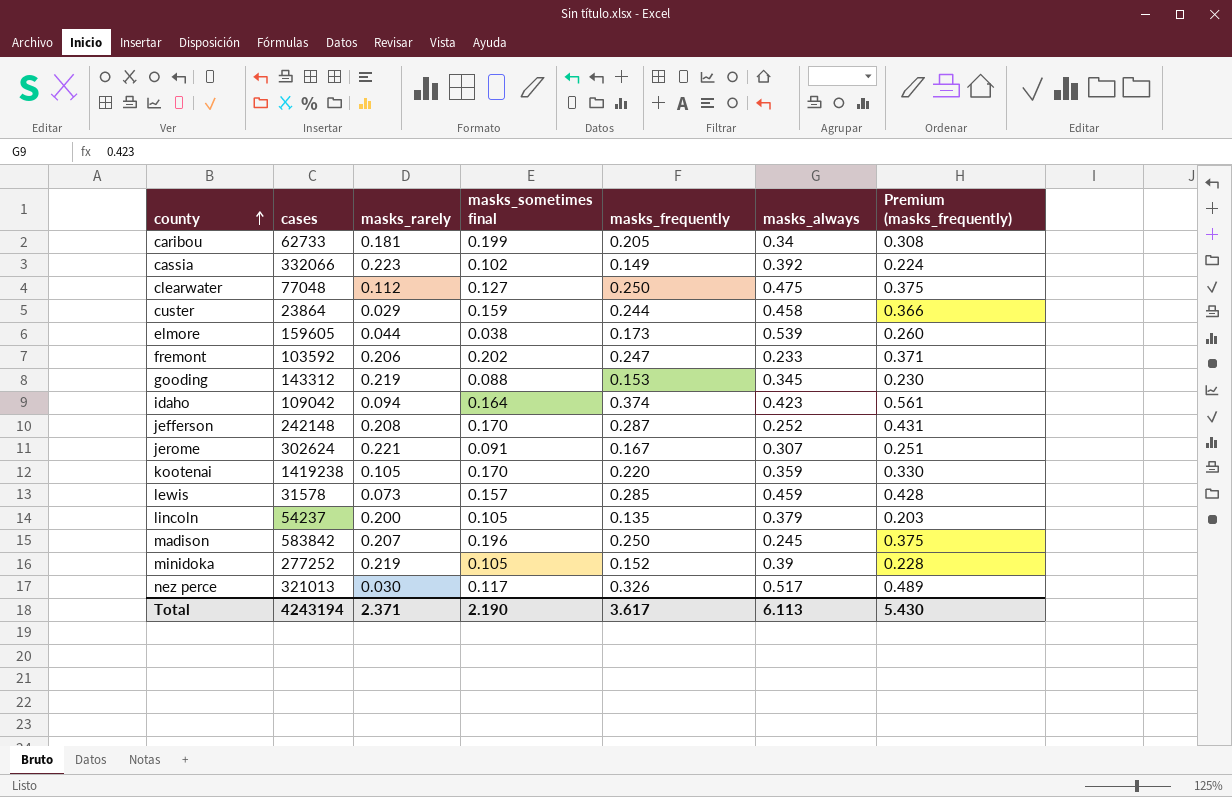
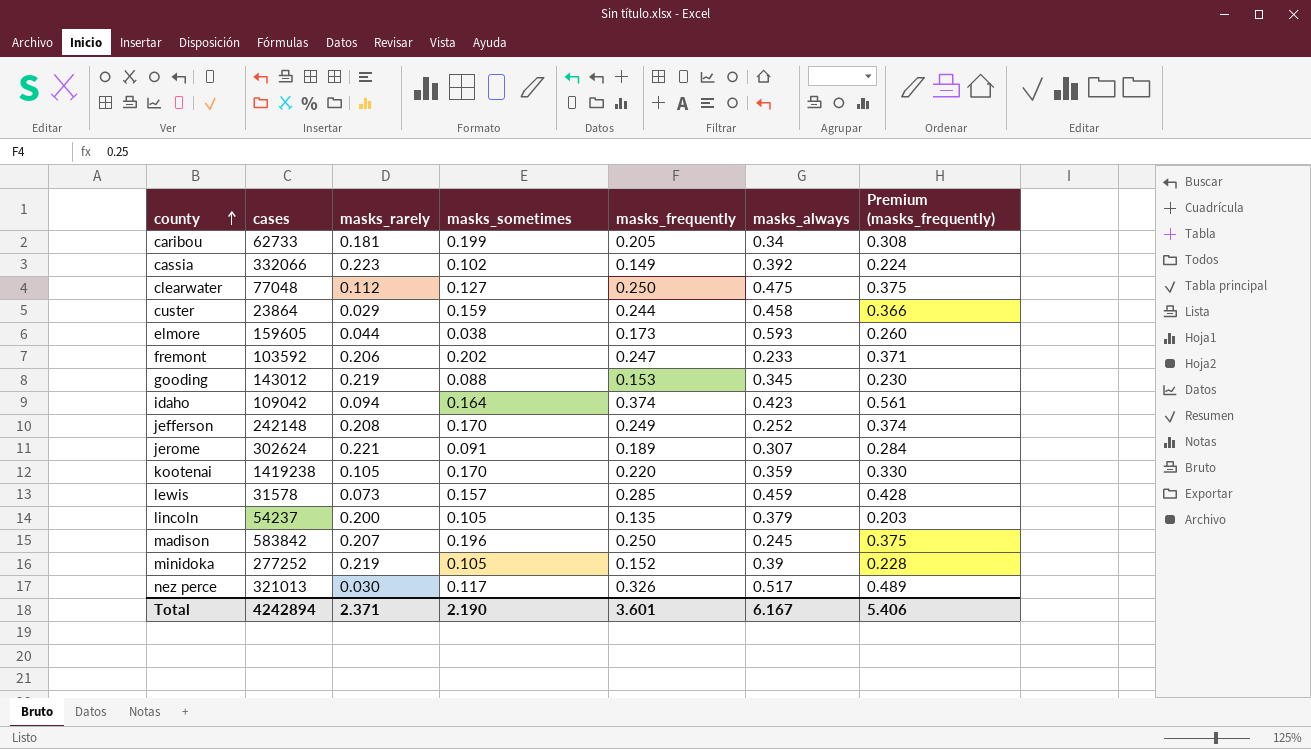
column name: masks_sometimes final -> masks_sometimes
elmore | masks_always: 0.539 -> 0.593
gooding | cases: 143312 -> 143012
jefferson | masks_frequently: 0.287 -> 0.249
jefferson | Premium (masks_frequently): 0.431 -> 0.374
jerome | masks_frequently: 0.167 -> 0.189
jerome | Premium (masks_frequently): 0.251 -> 0.284
Total | cases: 4243194 -> 4242894
Total | masks_frequently: 3.617 -> 3.601
Total | masks_always: 6.113 -> 6.167
Total | Premium (masks_frequently): 5.430 -> 5.406

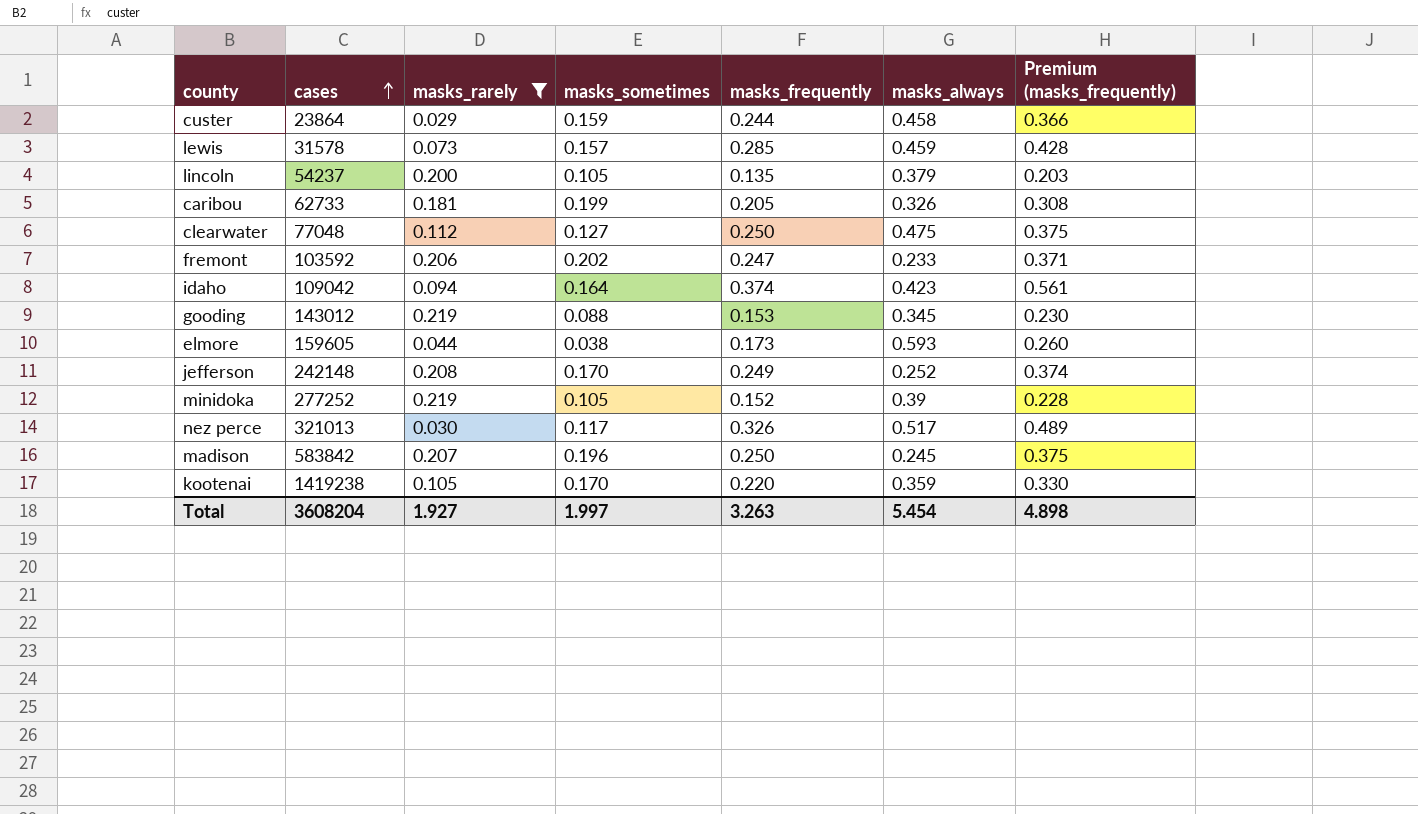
filter: none -> masks_rarely <= 0.219
row order: county ascending -> cases ascending
caribou | masks_always: 0.34 -> 0.326
Total | cases: 4242894 -> 3608204
Total | masks_rarely: 2.371 -> 1.927
Total | masks_sometimes: 2.190 -> 1.997
Total | masks_frequently: 3.601 -> 3.263
Total | masks_always: 6.167 -> 5.454
Total | Premium (masks_frequently): 5.406 -> 4.898

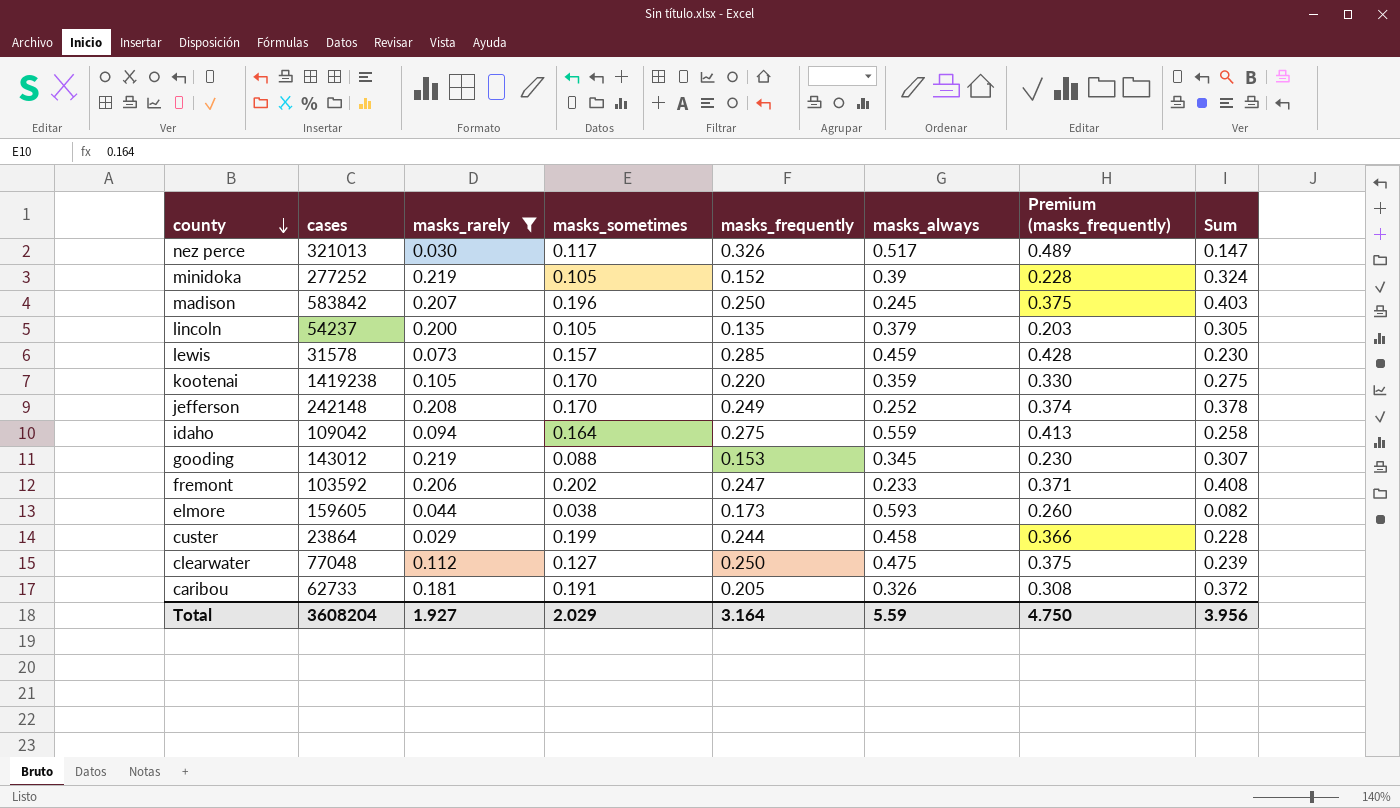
row order: cases ascending -> county descending
column Sum | formula: none -> [masks_rarely] + [masks_sometimes]
idaho | masks_frequently: 0.374 -> 0.275
idaho | masks_always: 0.423 -> 0.559
idaho | Premium (masks_frequently): 0.561 -> 0.413
custer | masks_sometimes: 0.159 -> 0.199
caribou | masks_sometimes: 0.199 -> 0.191
Total | masks_sometimes: 1.997 -> 2.029
Total | masks_frequently: 3.263 -> 3.164
Total | masks_always: 5.454 -> 5.59
Total | Premium (masks_frequently): 4.898 -> 4.750

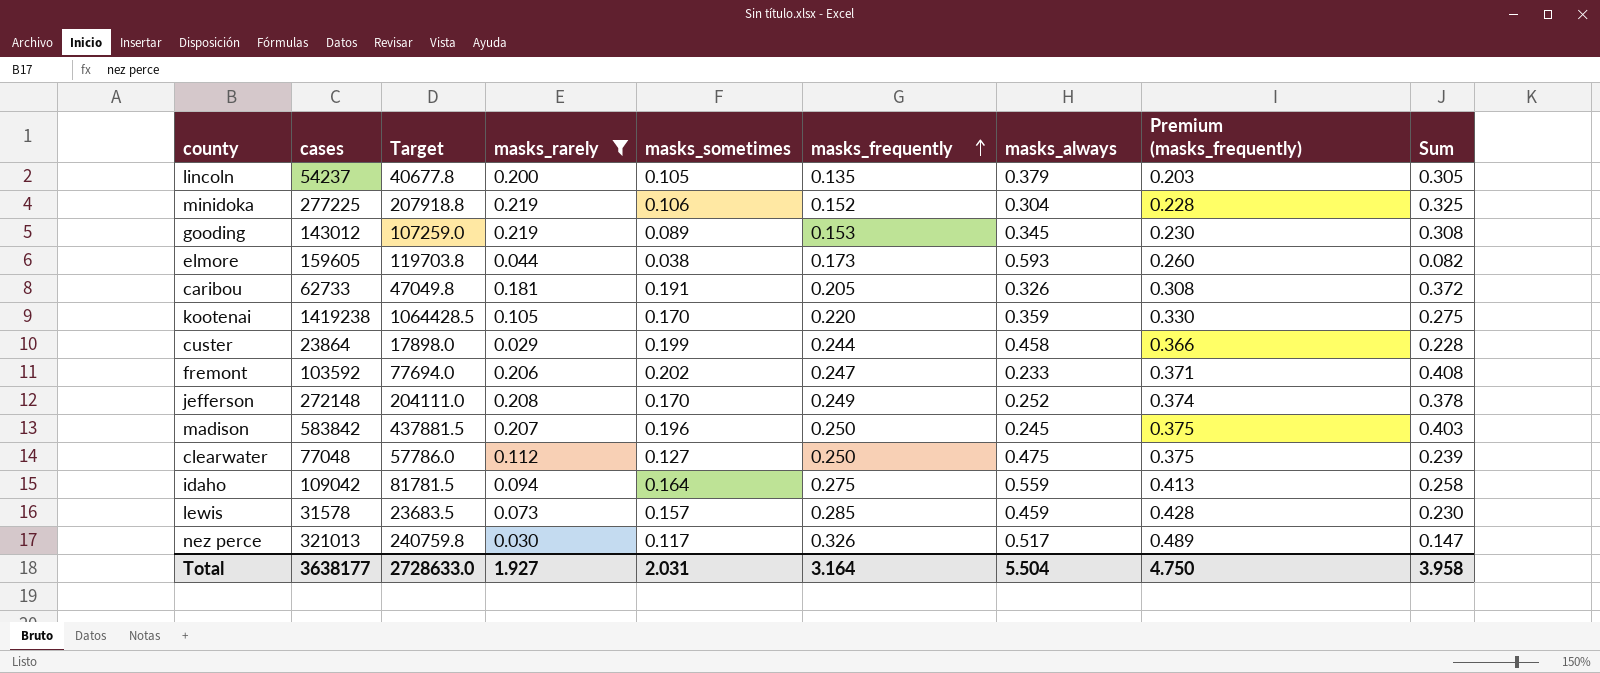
row order: county descending -> masks_frequently ascending
column Target | formula: none -> [cases] * 0.75
minidoka | cases: 277252 -> 277225
minidoka | masks_sometimes: 0.105 -> 0.106
minidoka | masks_always: 0.39 -> 0.304
minidoka | Sum: 0.324 -> 0.325
gooding | masks_sometimes: 0.088 -> 0.089
gooding | Sum: 0.307 -> 0.308
jefferson | cases: 242148 -> 272148
Total | cases: 3608204 -> 3638177
Total | masks_sometimes: 2.029 -> 2.031
Total | masks_always: 5.59 -> 5.504
Total | Sum: 3.956 -> 3.958

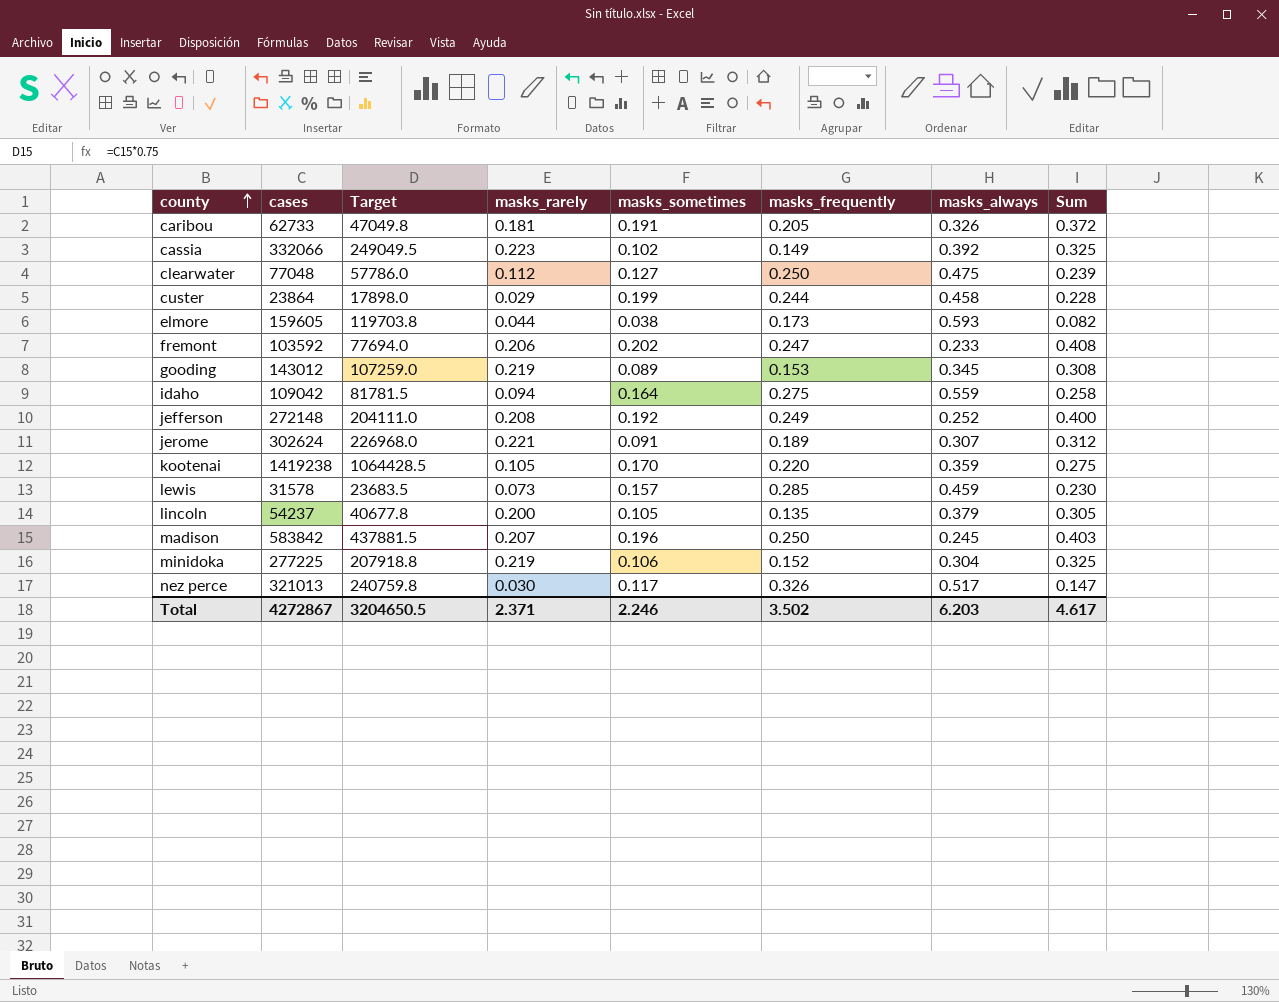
filter: masks_rarely <= 0.219 -> none
row order: masks_frequently ascending -> county ascending
column Premium (masks_frequently) | formula: [masks_frequently] * 1.5 -> none
jefferson | masks_sometimes: 0.170 -> 0.192
jefferson | Sum: 0.378 -> 0.400
Total | cases: 3638177 -> 4272867
Total | Target: 2728633.0 -> 3204650.5
Total | masks_rarely: 1.927 -> 2.371
Total | masks_sometimes: 2.031 -> 2.246
Total | masks_frequently: 3.164 -> 3.502
Total | masks_always: 5.504 -> 6.203
Total | Sum: 3.958 -> 4.617

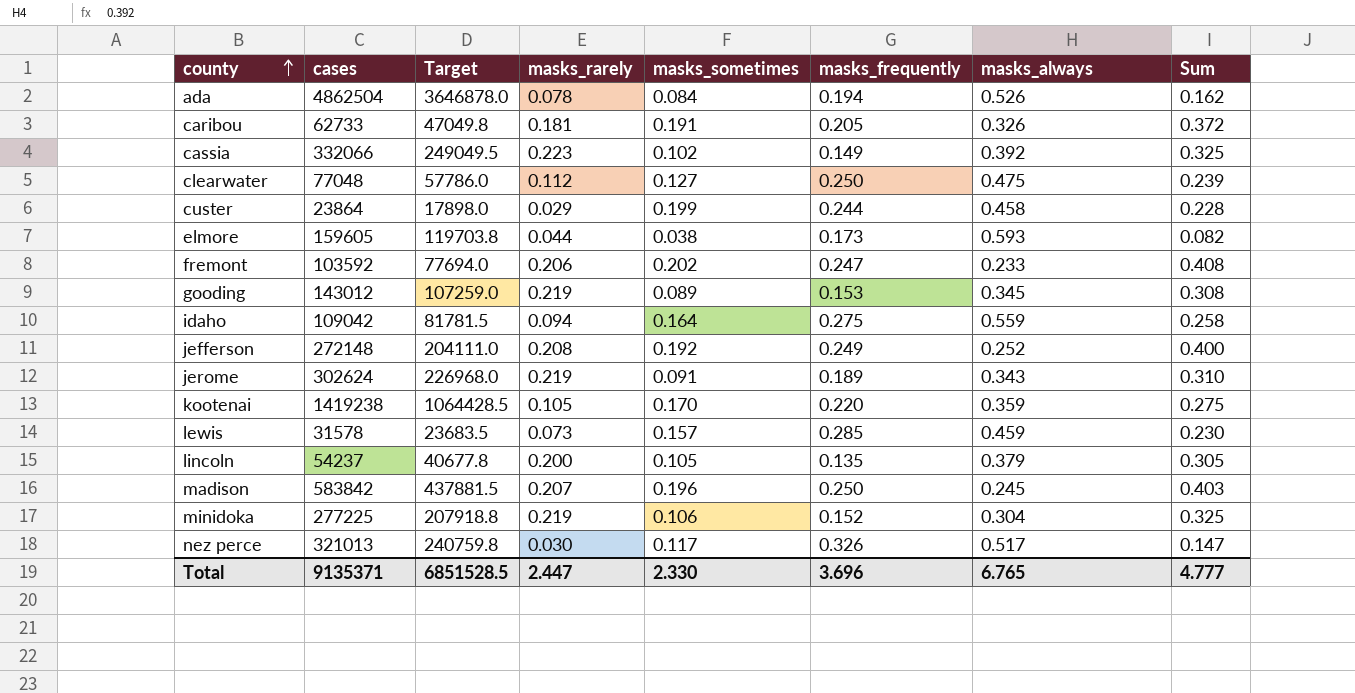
row ada: none -> 4862504 | 3646878.0 | 0.078 | 0.084 | 0.194 | 0.526 | 0.162
jerome | masks_rarely: 0.221 -> 0.219
jerome | masks_always: 0.307 -> 0.343
jerome | Sum: 0.312 -> 0.310
Total | cases: 4272867 -> 9135371
Total | Target: 3204650.5 -> 6851528.5
Total | masks_rarely: 2.371 -> 2.447
Total | masks_sometimes: 2.246 -> 2.330
Total | masks_frequently: 3.502 -> 3.696
Total | masks_always: 6.203 -> 6.765
Total | Sum: 4.617 -> 4.777

